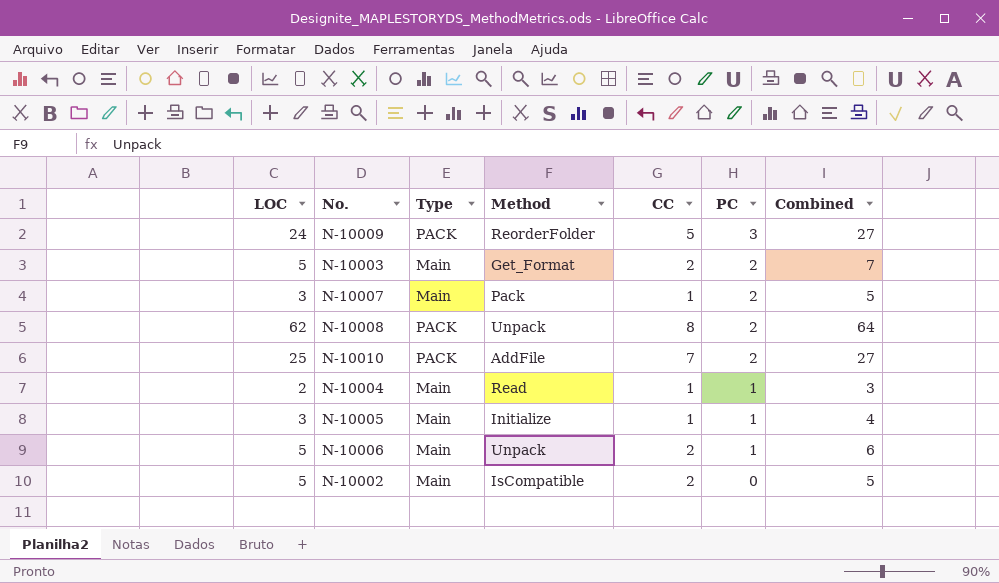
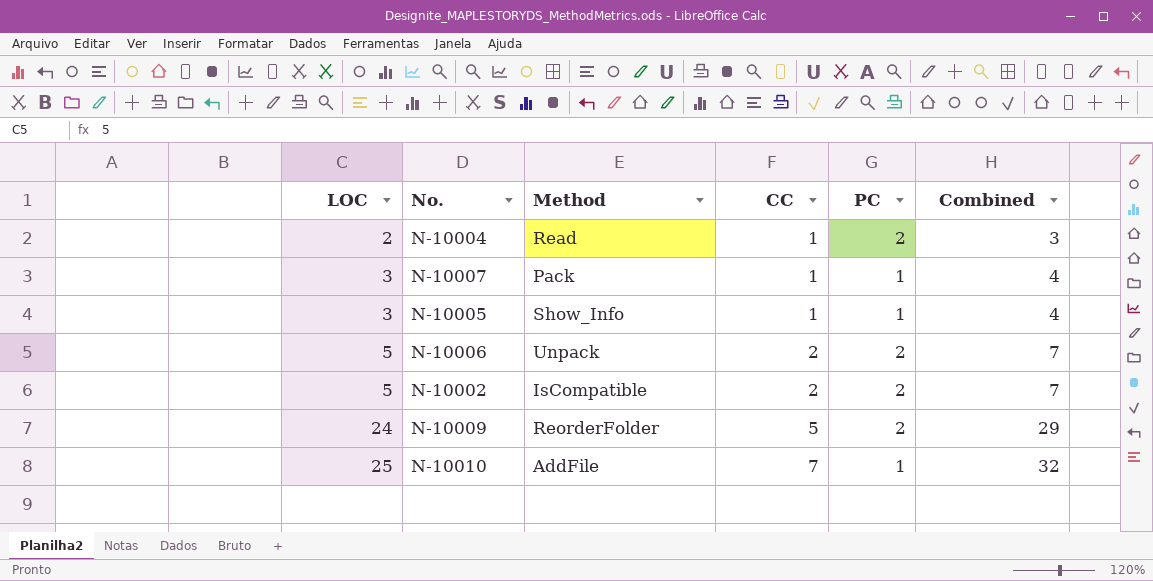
row order: PC descending -> LOC ascending
column Type | position: 3 -> none
column Combined | formula: [LOC] + [PC] -> [LOC] + [CC]
row N-10003: 5 | Main | Get_Format | 2 | 2 | 7 -> none
row N-10008: 62 | PACK | Unpack | 8 | 2 | 64 -> none
N-10004 | PC: 1 -> 2
N-10007 | PC: 2 -> 1
N-10005 | Method: Initialize -> Show_Info
N-10006 | PC: 1 -> 2
N-10002 | PC: 0 -> 2
N-10009 | PC: 3 -> 2
N-10010 | PC: 2 -> 1

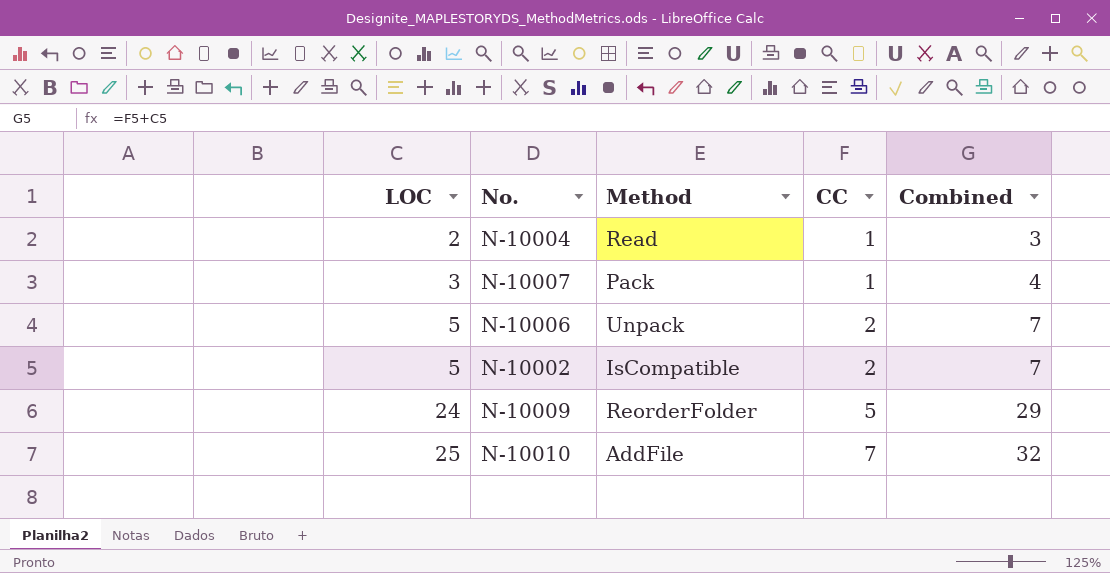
column PC | position: 5 -> none
row N-10005: 3 | Show_Info | 1 | 1 | 4 -> none

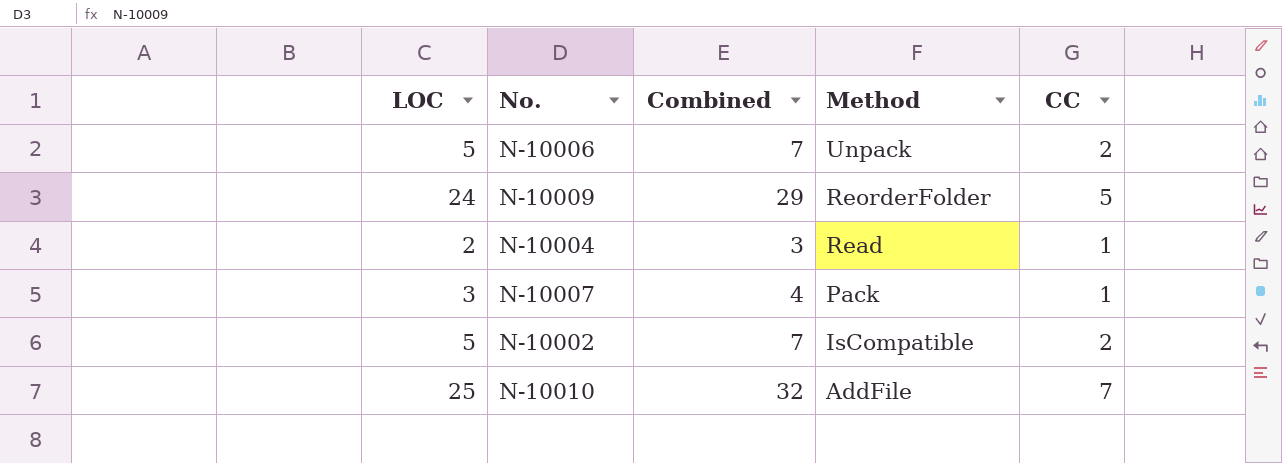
row order: LOC ascending -> Method descending
column Combined | position: 5 -> 3

